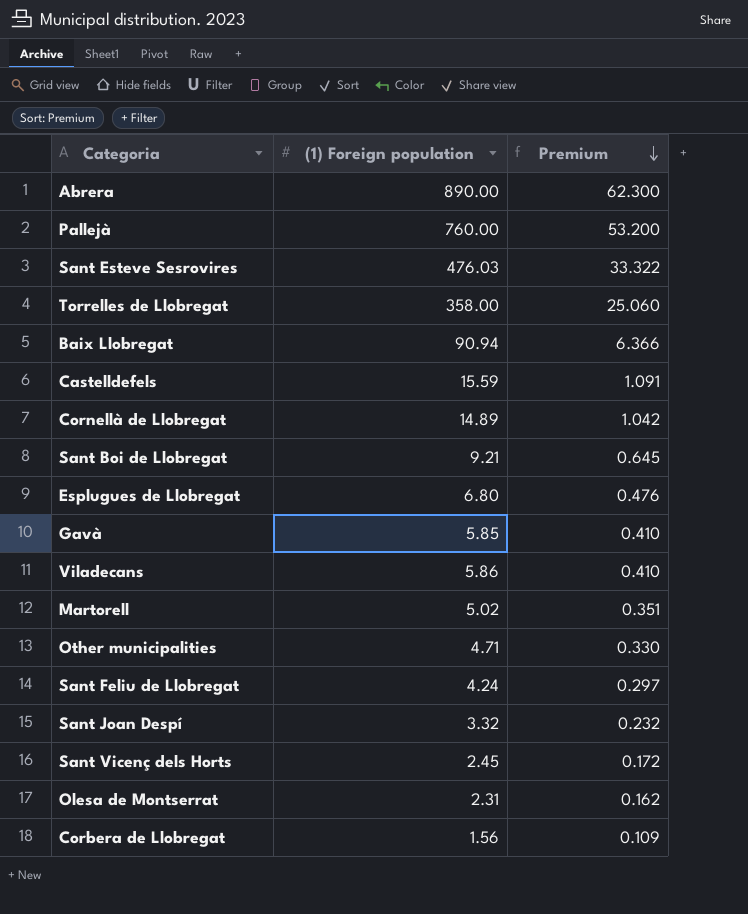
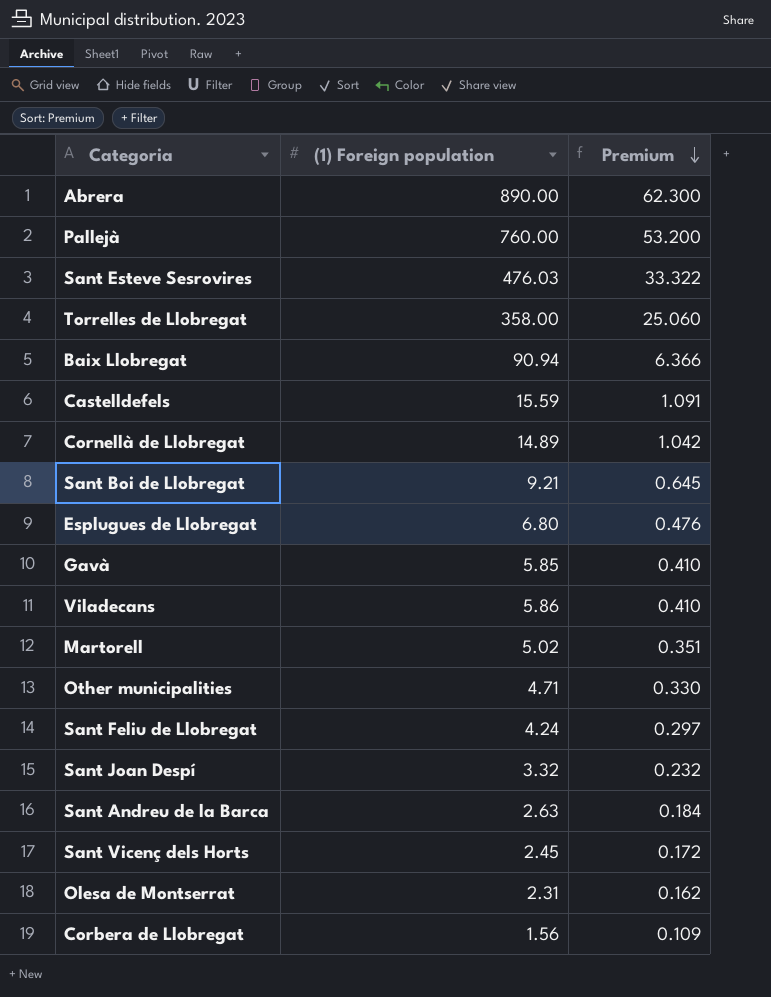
row Sant Andreu de la Barca: none -> 2.63 | 0.184

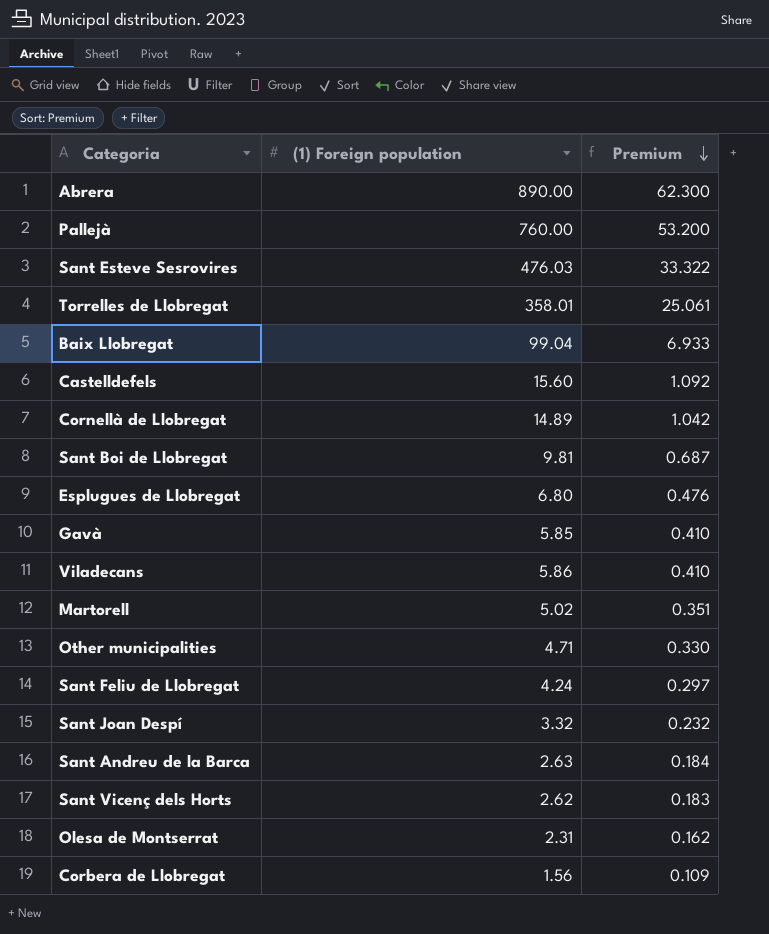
Torrelles de Llobregat | (1) Foreign population: 358.00 -> 358.01
Torrelles de Llobregat | Premium: 25.060 -> 25.061
Baix Llobregat | (1) Foreign population: 90.94 -> 99.04
Baix Llobregat | Premium: 6.366 -> 6.933
Castelldefels | (1) Foreign population: 15.59 -> 15.60
Castelldefels | Premium: 1.091 -> 1.092
Sant Boi de Llobregat | (1) Foreign population: 9.21 -> 9.81
Sant Boi de Llobregat | Premium: 0.645 -> 0.687
Sant Vicenç dels Horts | (1) Foreign population: 2.45 -> 2.62
Sant Vicenç dels Horts | Premium: 0.172 -> 0.183

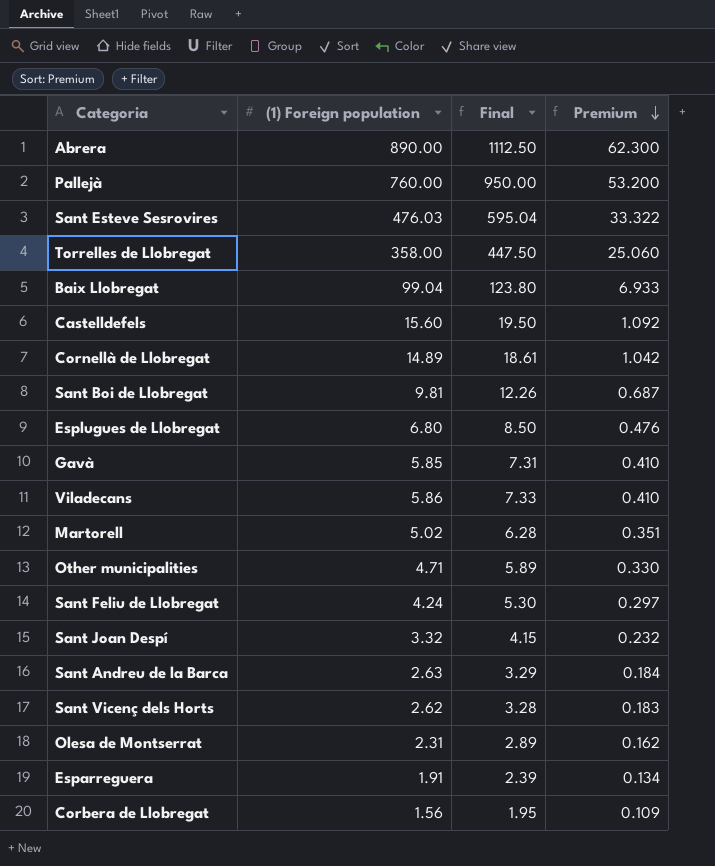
column Final | formula: none -> [(1) Foreign population] * 1.25
Torrelles de Llobregat | (1) Foreign population: 358.01 -> 358.00
Torrelles de Llobregat | Premium: 25.061 -> 25.060
row Esparreguera: none -> 1.91 | 2.39 | 0.134

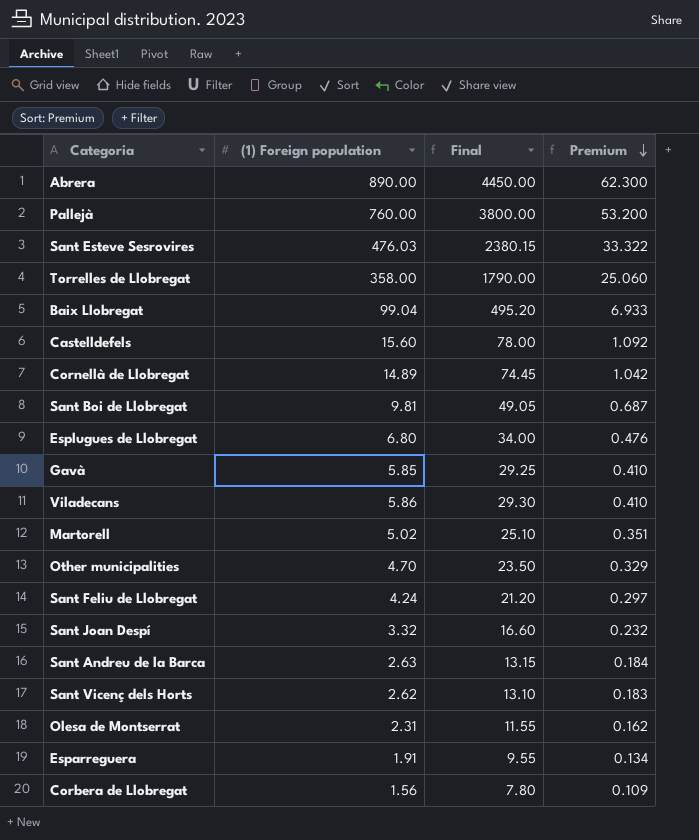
column Final | formula: [(1) Foreign population] * 1.25 -> [(1) Foreign population] * 5
Other municipalities | (1) Foreign population: 4.71 -> 4.70
Other municipalities | Premium: 0.330 -> 0.329

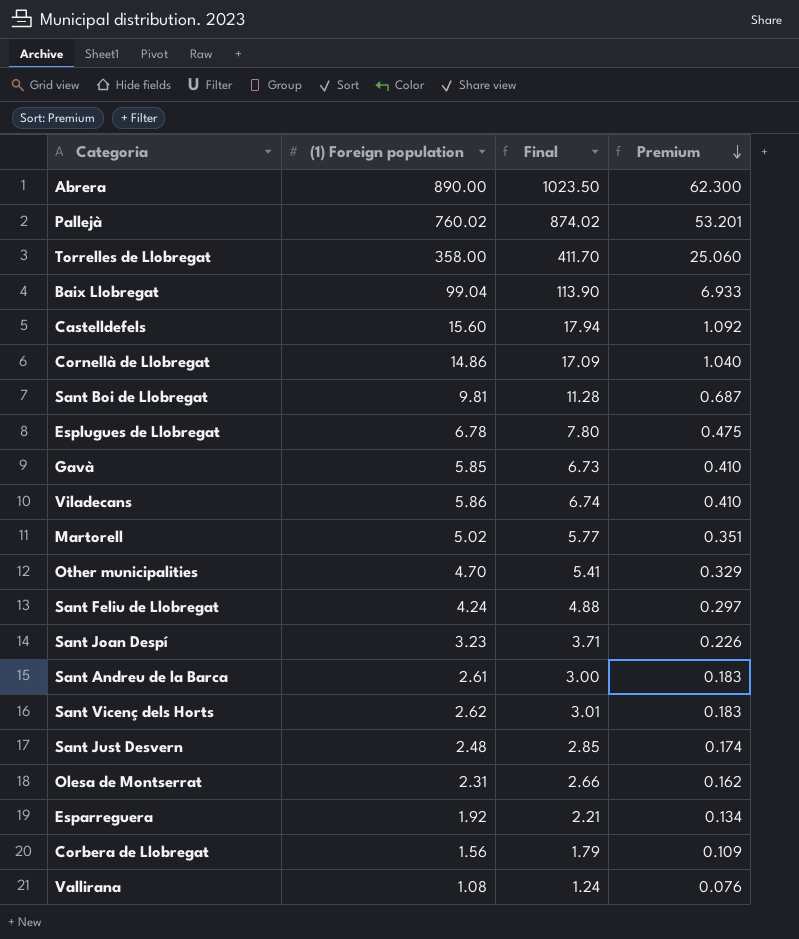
column Final | formula: [(1) Foreign population] * 5 -> [(1) Foreign population] * 1.15
row Sant Esteve Sesrovires: 476.03 | 2380.15 | 33.322 -> none
Pallejà | (1) Foreign population: 760.00 -> 760.02
Pallejà | Premium: 53.200 -> 53.201
Cornellà de Llobregat | (1) Foreign population: 14.89 -> 14.86
Cornellà de Llobregat | Premium: 1.042 -> 1.040
Esplugues de Llobregat | (1) Foreign population: 6.80 -> 6.78
Esplugues de Llobregat | Premium: 0.476 -> 0.475
Sant Joan Despí | (1) Foreign population: 3.32 -> 3.23
Sant Joan Despí | Premium: 0.232 -> 0.226
Sant Andreu de la Barca | (1) Foreign population: 2.63 -> 2.61
Sant Andreu de la Barca | Premium: 0.184 -> 0.183
row Sant Just Desvern: none -> 2.48 | 2.85 | 0.174
Esparreguera | (1) Foreign population: 1.91 -> 1.92
row Vallirana: none -> 1.08 | 1.24 | 0.076

